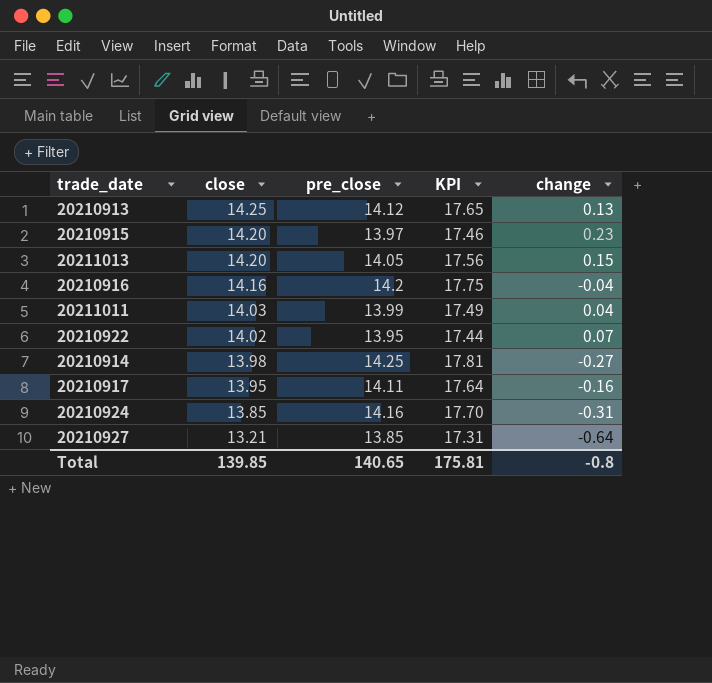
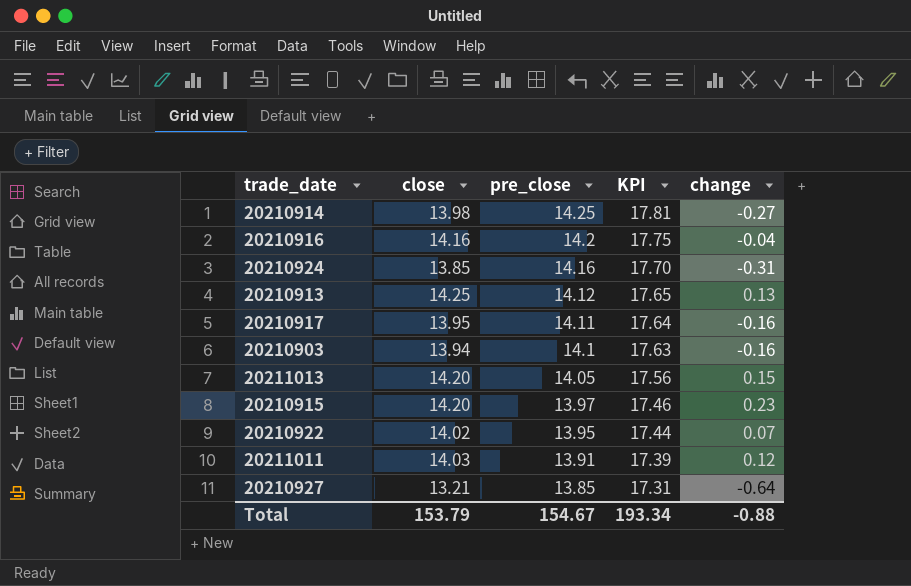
row order: close descending -> pre_close descending
row 20210903: none -> 13.94 | 14.1 | 17.63 | -0.16
20211011 | pre_close: 13.99 -> 13.91
20211011 | KPI: 17.49 -> 17.39
20211011 | change: 0.04 -> 0.12
Total | close: 139.85 -> 153.79
Total | pre_close: 140.65 -> 154.67
Total | KPI: 175.81 -> 193.34
Total | change: -0.8 -> -0.88

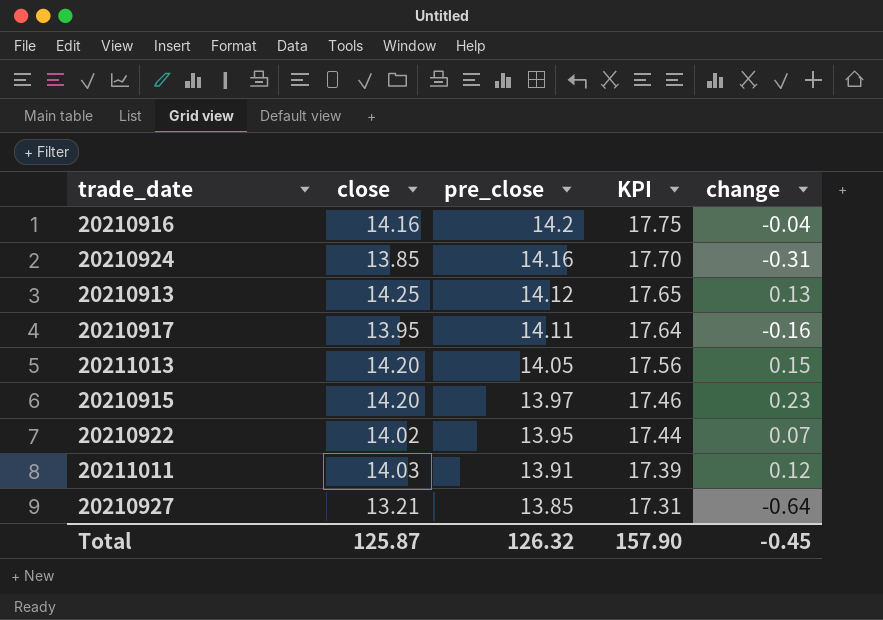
row 20210914: 13.98 | 14.25 | 17.81 | -0.27 -> none
row 20210903: 13.94 | 14.1 | 17.63 | -0.16 -> none
Total | close: 153.79 -> 125.87
Total | pre_close: 154.67 -> 126.32
Total | KPI: 193.34 -> 157.90
Total | change: -0.88 -> -0.45

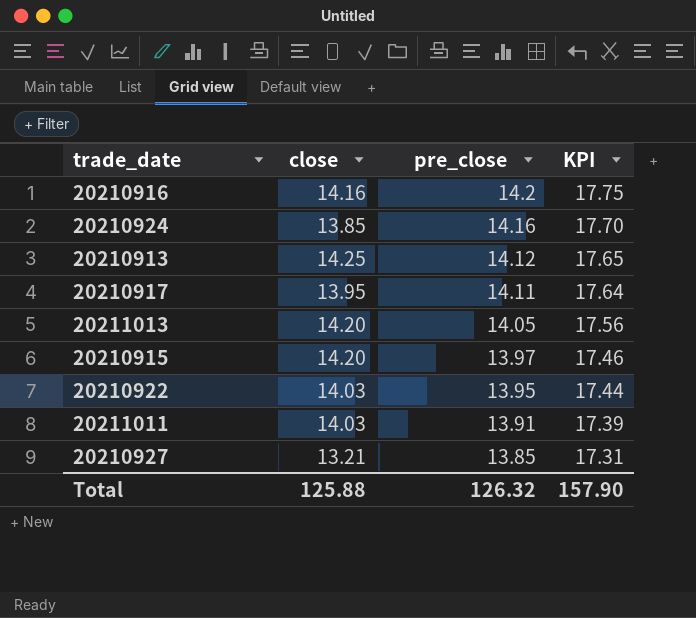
column change | formula: [close] - [pre_close] -> none
20210922 | close: 14.02 -> 14.03
Total | close: 125.87 -> 125.88

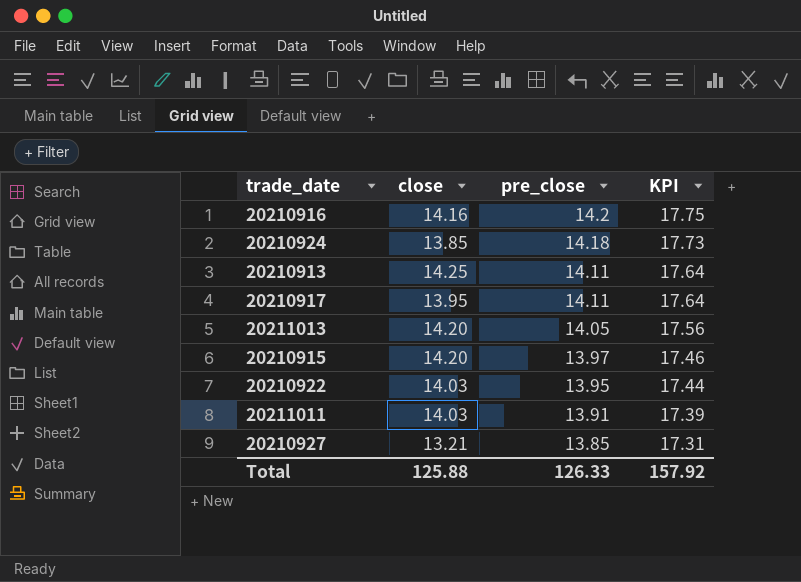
20210924 | pre_close: 14.16 -> 14.18
20210924 | KPI: 17.70 -> 17.73
20210913 | pre_close: 14.12 -> 14.11
20210913 | KPI: 17.65 -> 17.64
Total | pre_close: 126.32 -> 126.33
Total | KPI: 157.90 -> 157.92

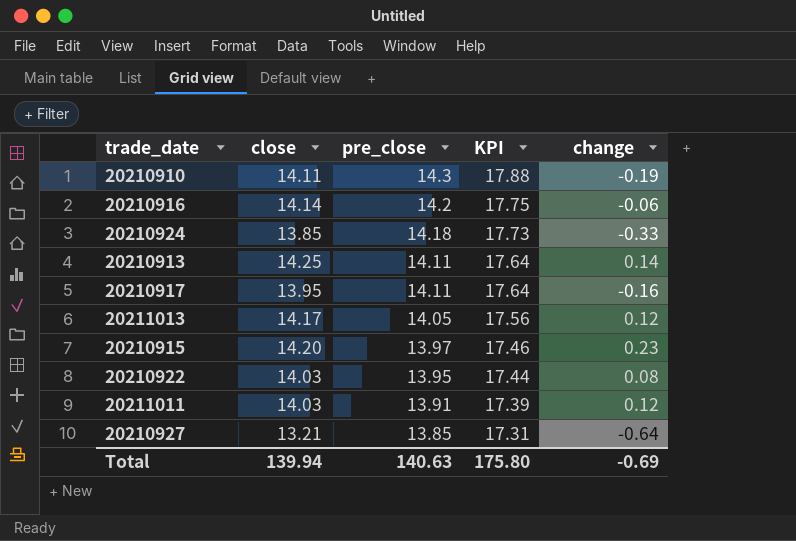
column change | formula: none -> [close] - [pre_close]
row 20210910: none -> 14.11 | 14.3 | 17.88 | -0.19
20210916 | close: 14.16 -> 14.14
20211013 | close: 14.20 -> 14.17
Total | close: 125.88 -> 139.94
Total | pre_close: 126.33 -> 140.63
Total | KPI: 157.92 -> 175.80

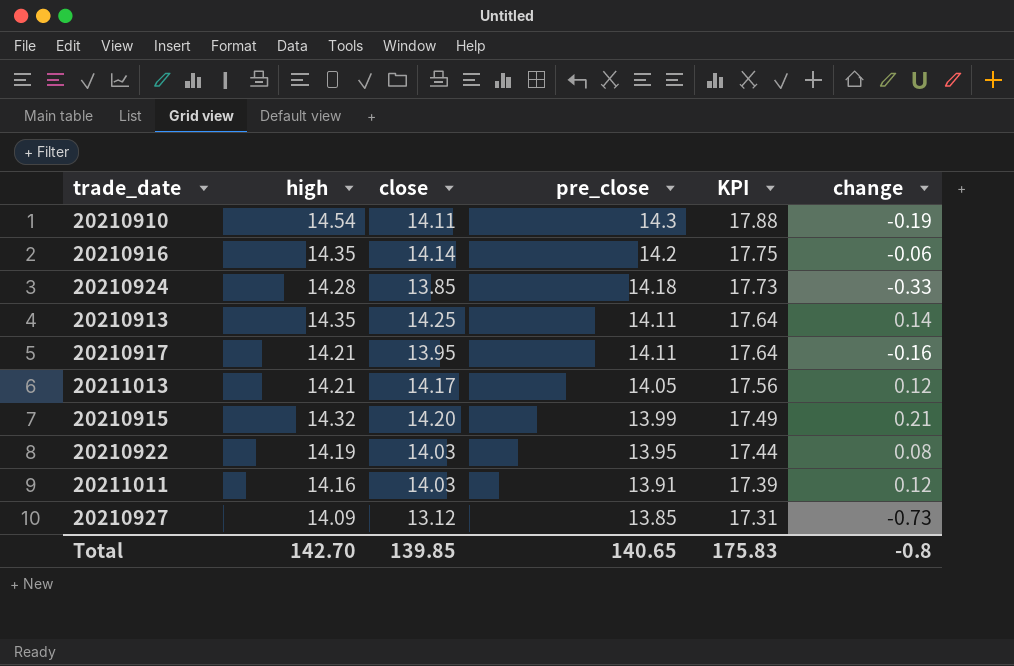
column high | position: none -> 2
20210915 | pre_close: 13.97 -> 13.99
20210915 | KPI: 17.46 -> 17.49
20210915 | change: 0.23 -> 0.21
20210927 | close: 13.21 -> 13.12
20210927 | change: -0.64 -> -0.73
Total | close: 139.94 -> 139.85
Total | pre_close: 140.63 -> 140.65
Total | KPI: 175.80 -> 175.83
Total | change: -0.69 -> -0.8

